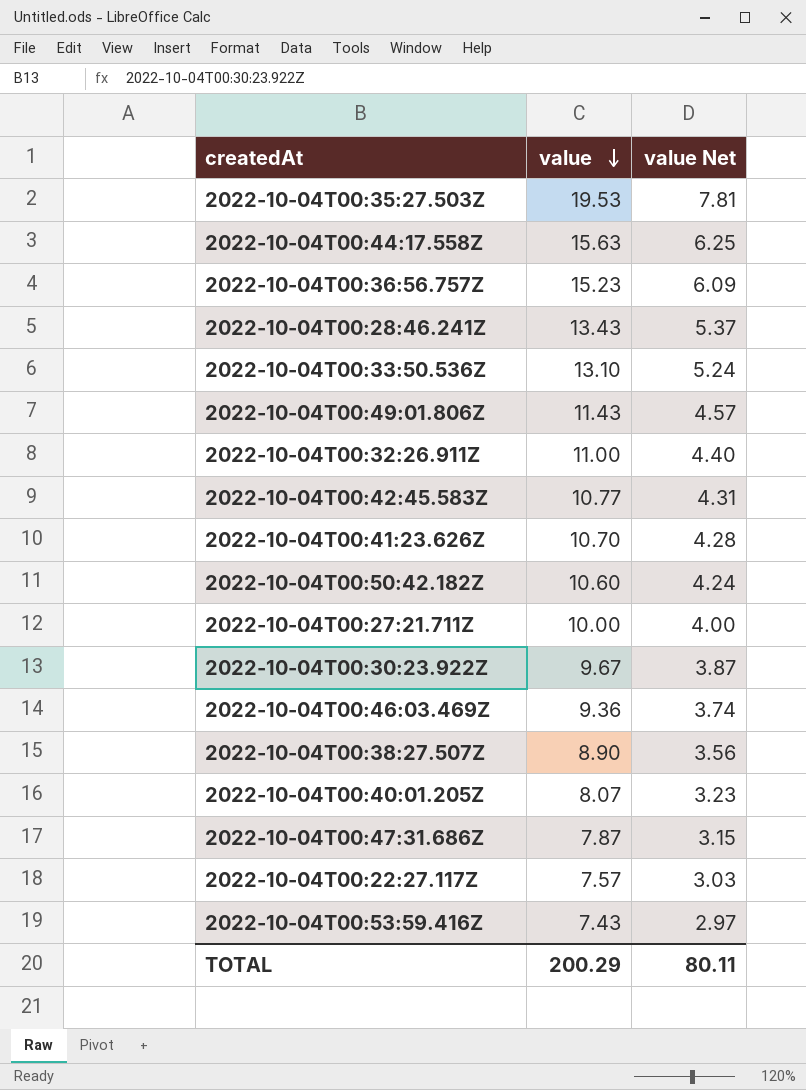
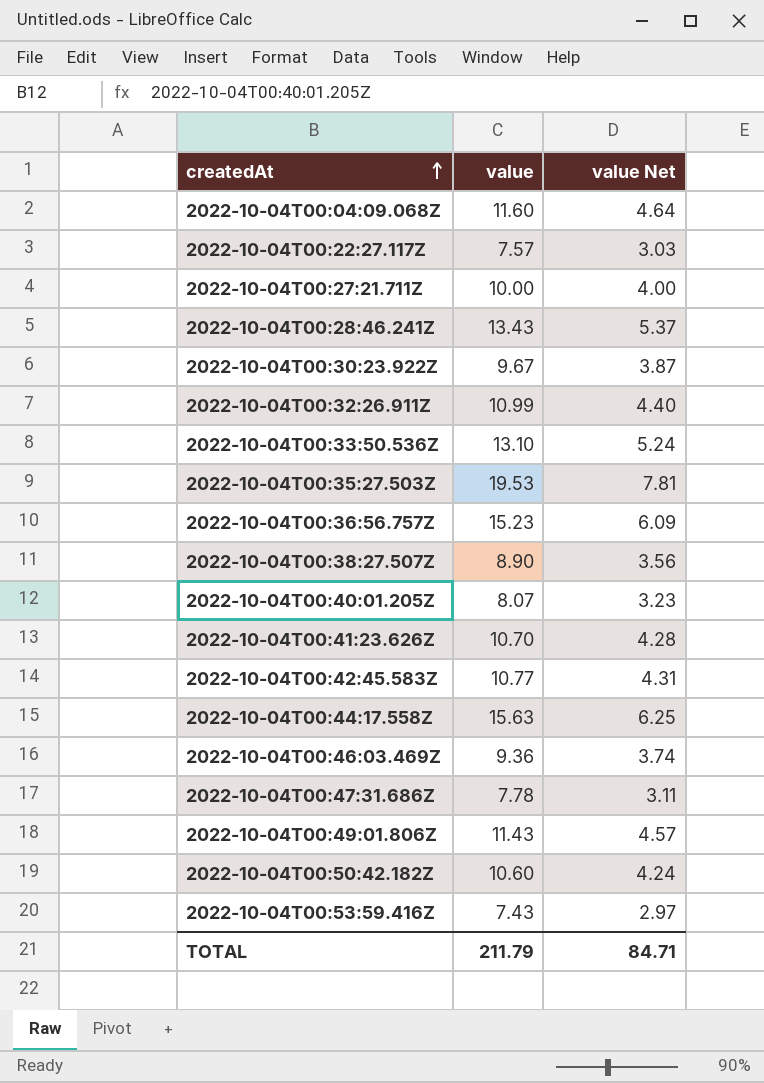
row order: value descending -> createdAt ascending
row 2022-10-04T00:04:09.068Z: none -> 11.60 | 4.64
2022-10-04T00:32:26.911Z | value: 11.00 -> 10.99
2022-10-04T00:47:31.686Z | value: 7.87 -> 7.78
2022-10-04T00:47:31.686Z | value Net: 3.15 -> 3.11
TOTAL | value: 200.29 -> 211.79
TOTAL | value Net: 80.11 -> 84.71

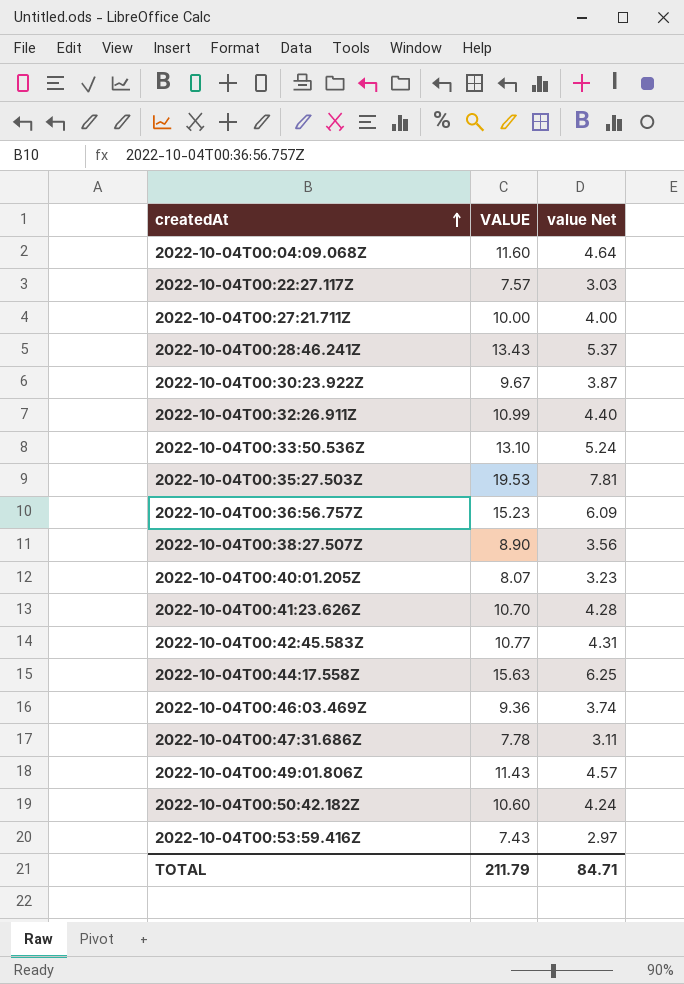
column name: value -> VALUE

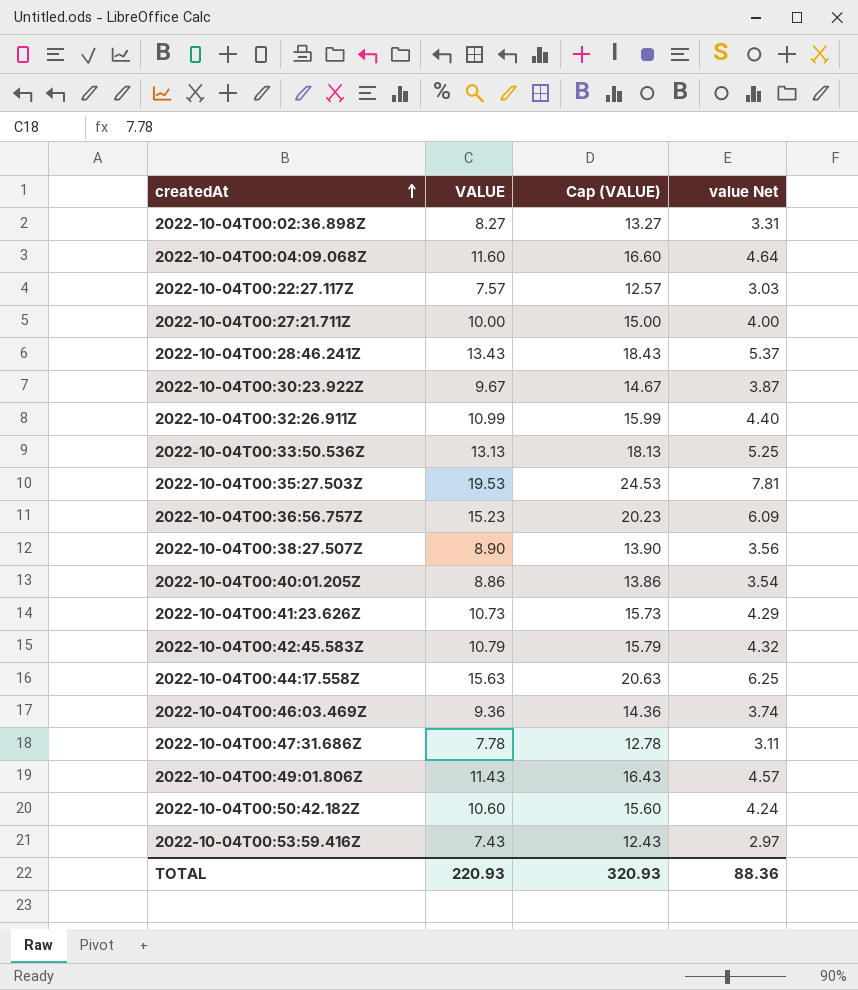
column Cap (VALUE) | formula: none -> [VALUE] + 5
row 2022-10-04T00:02:36.898Z: none -> 8.27 | 13.27 | 3.31
2022-10-04T00:33:50.536Z | VALUE: 13.10 -> 13.13
2022-10-04T00:33:50.536Z | value Net: 5.24 -> 5.25
2022-10-04T00:40:01.205Z | VALUE: 8.07 -> 8.86
2022-10-04T00:40:01.205Z | value Net: 3.23 -> 3.54
2022-10-04T00:41:23.626Z | VALUE: 10.70 -> 10.73
2022-10-04T00:41:23.626Z | value Net: 4.28 -> 4.29
2022-10-04T00:42:45.583Z | VALUE: 10.77 -> 10.79
2022-10-04T00:42:45.583Z | value Net: 4.31 -> 4.32
TOTAL | VALUE: 211.79 -> 220.93
TOTAL | value Net: 84.71 -> 88.36

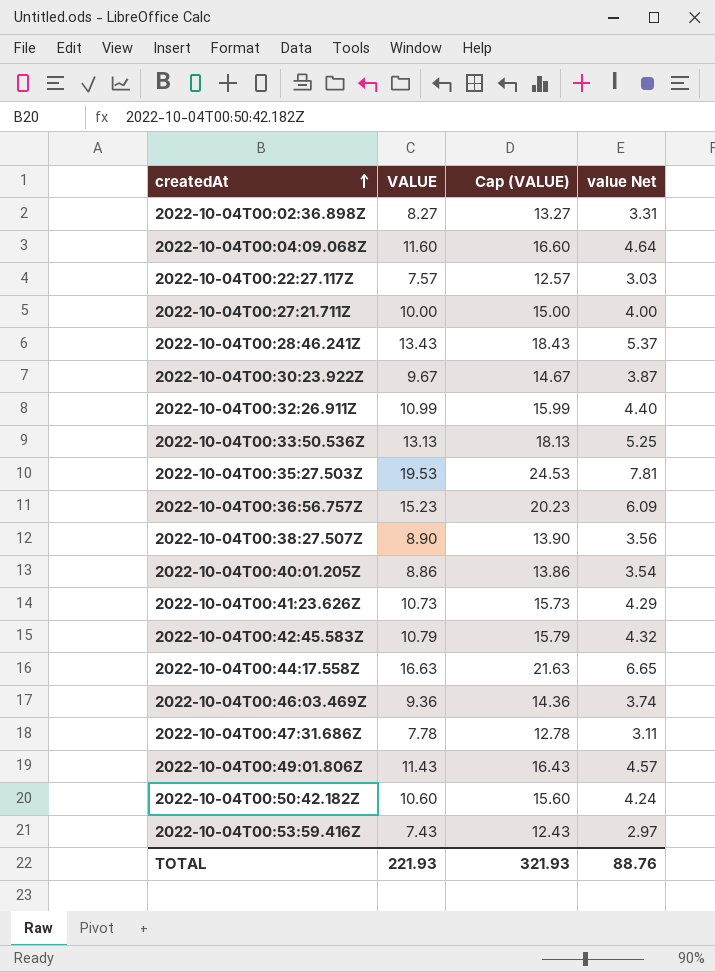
2022-10-04T00:44:17.558Z | VALUE: 15.63 -> 16.63
2022-10-04T00:44:17.558Z | Cap (VALUE): 20.63 -> 21.63
2022-10-04T00:44:17.558Z | value Net: 6.25 -> 6.65
TOTAL | VALUE: 220.93 -> 221.93
TOTAL | Cap (VALUE): 320.93 -> 321.93
TOTAL | value Net: 88.36 -> 88.76

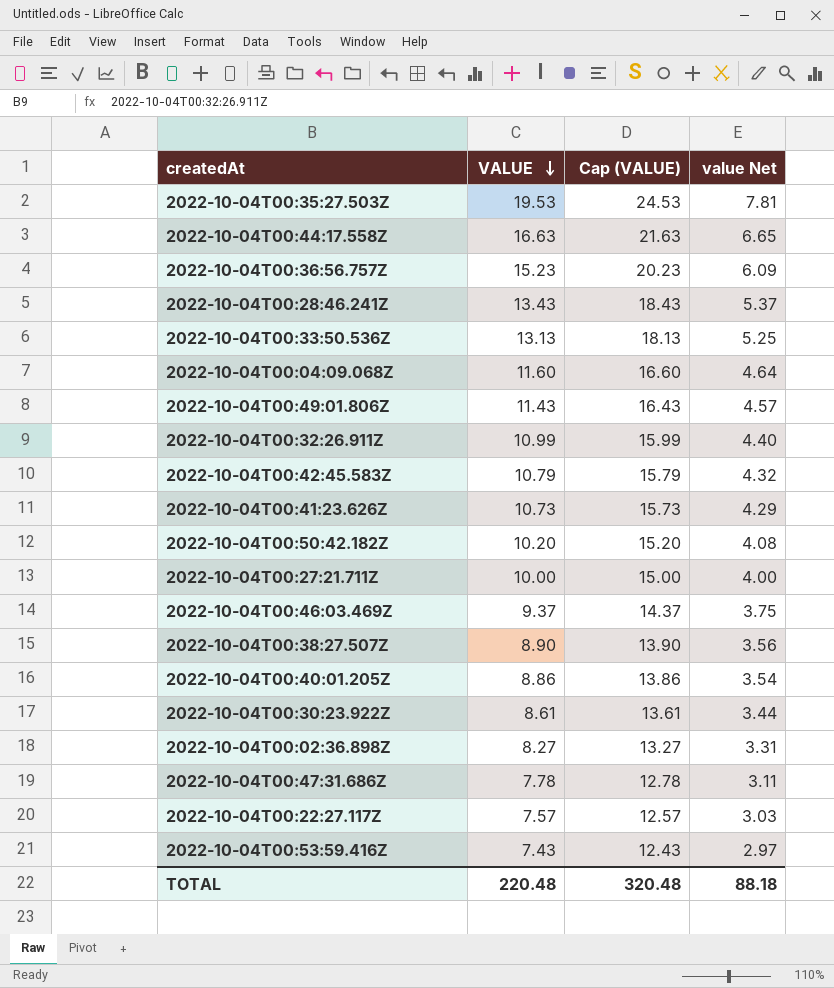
row order: createdAt ascending -> VALUE descending
2022-10-04T00:50:42.182Z | VALUE: 10.60 -> 10.20
2022-10-04T00:50:42.182Z | Cap (VALUE): 15.60 -> 15.20
2022-10-04T00:50:42.182Z | value Net: 4.24 -> 4.08
2022-10-04T00:46:03.469Z | VALUE: 9.36 -> 9.37
2022-10-04T00:46:03.469Z | Cap (VALUE): 14.36 -> 14.37
2022-10-04T00:46:03.469Z | value Net: 3.74 -> 3.75
2022-10-04T00:30:23.922Z | VALUE: 9.67 -> 8.61
2022-10-04T00:30:23.922Z | Cap (VALUE): 14.67 -> 13.61
2022-10-04T00:30:23.922Z | value Net: 3.87 -> 3.44
TOTAL | VALUE: 221.93 -> 220.48
TOTAL | Cap (VALUE): 321.93 -> 320.48
TOTAL | value Net: 88.76 -> 88.18

